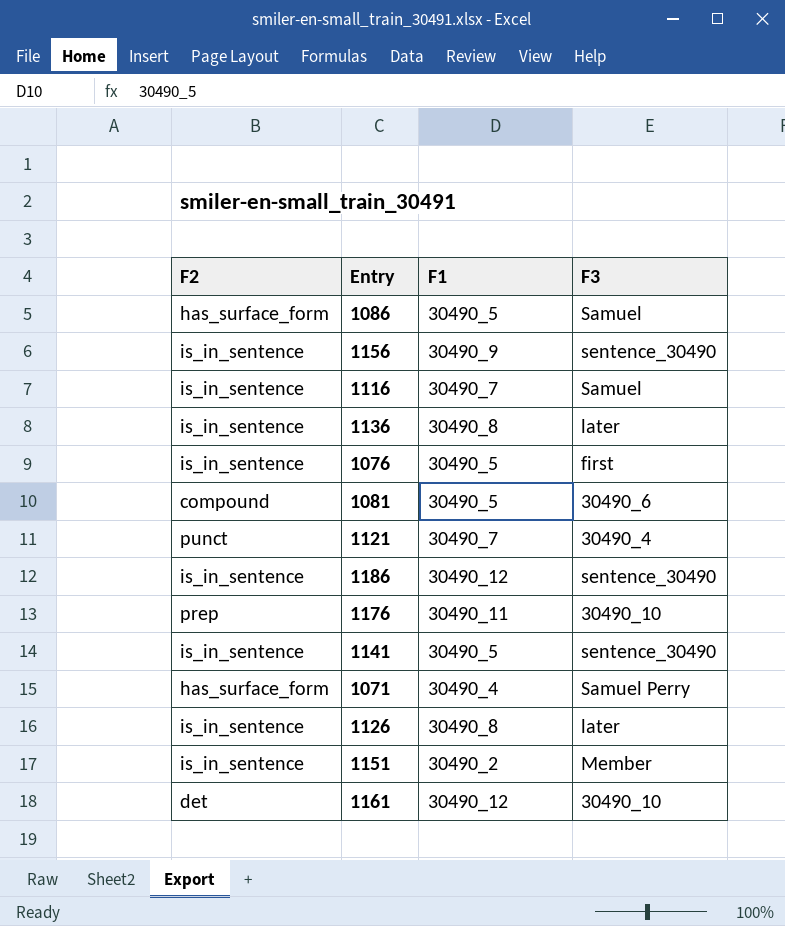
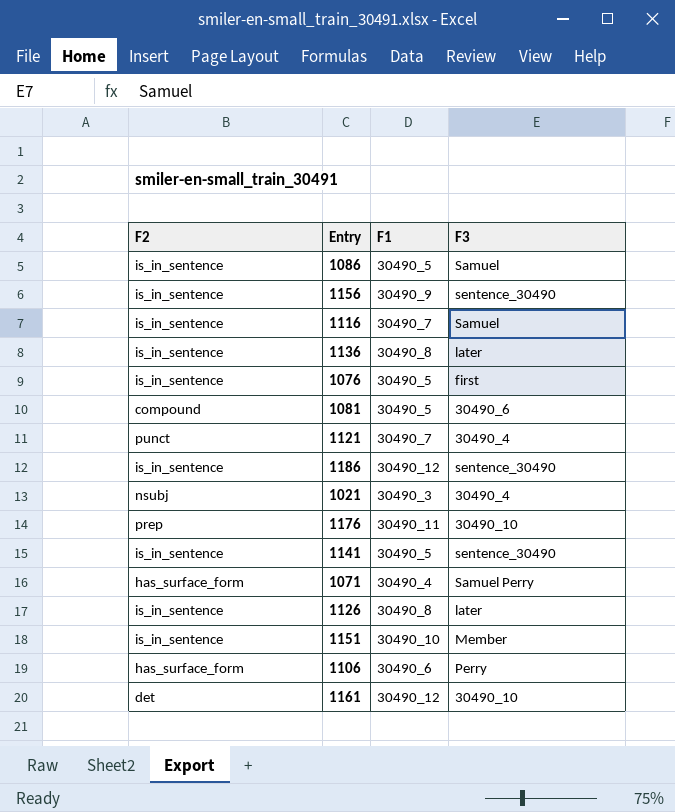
1086 | F2: has_surface_form -> is_in_sentence
row 1021: none -> nsubj | 30490_3 | 30490_4
1151 | F1: 30490_2 -> 30490_10
row 1106: none -> has_surface_form | 30490_6 | Perry

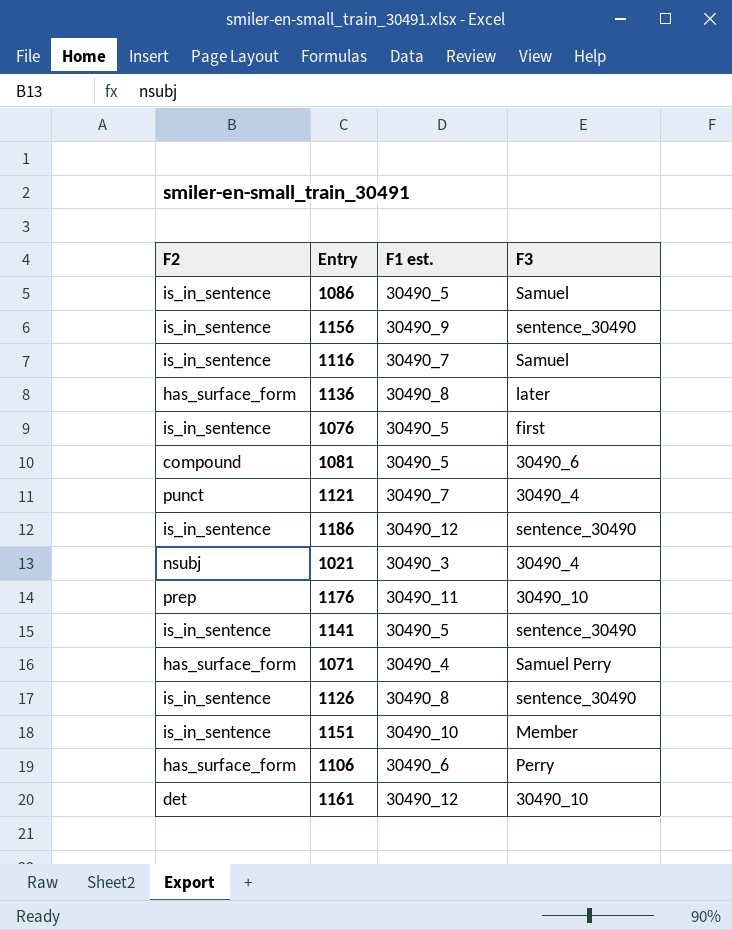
column name: F1 -> F1 est.
1136 | F2: is_in_sentence -> has_surface_form
1126 | F3: later -> sentence_30490

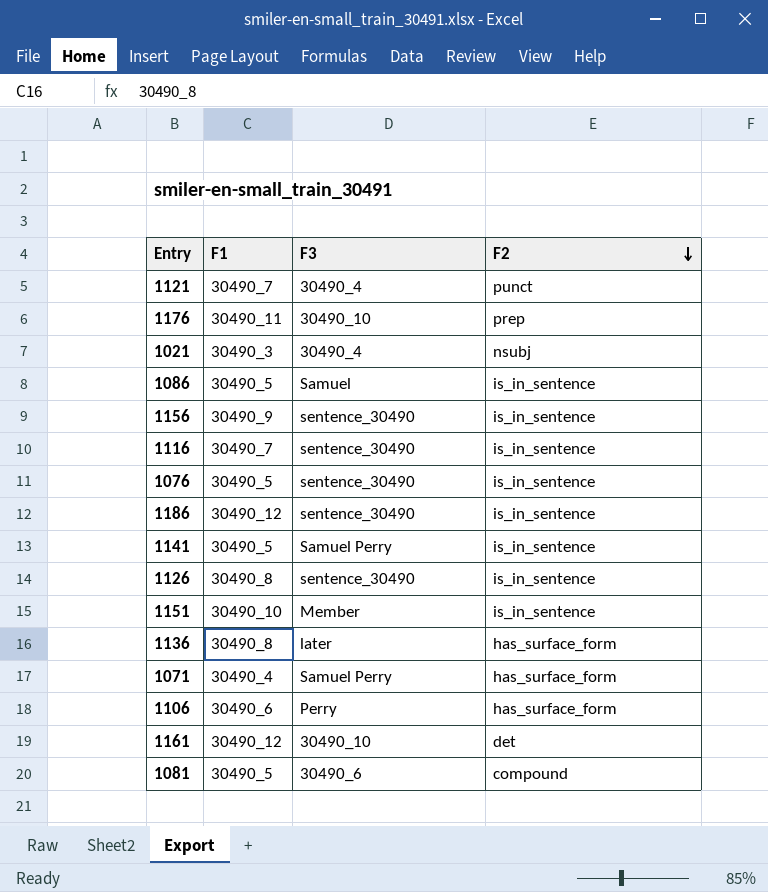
row order: none -> F2 descending
column name: F1 est. -> F1
column F2 | position: 1 -> 4
1116 | F3: Samuel -> sentence_30490
1076 | F3: first -> sentence_30490
1141 | F3: sentence_30490 -> Samuel Perry

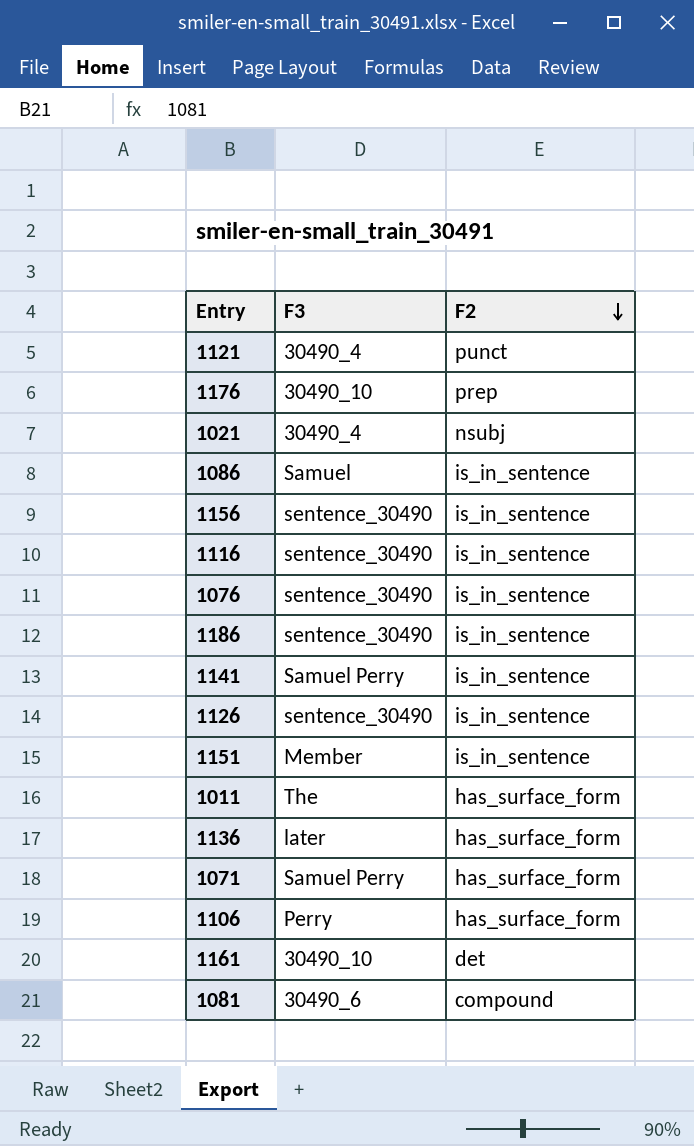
column F1 | position: 2 -> none
row 1011: none -> The | has_surface_form

